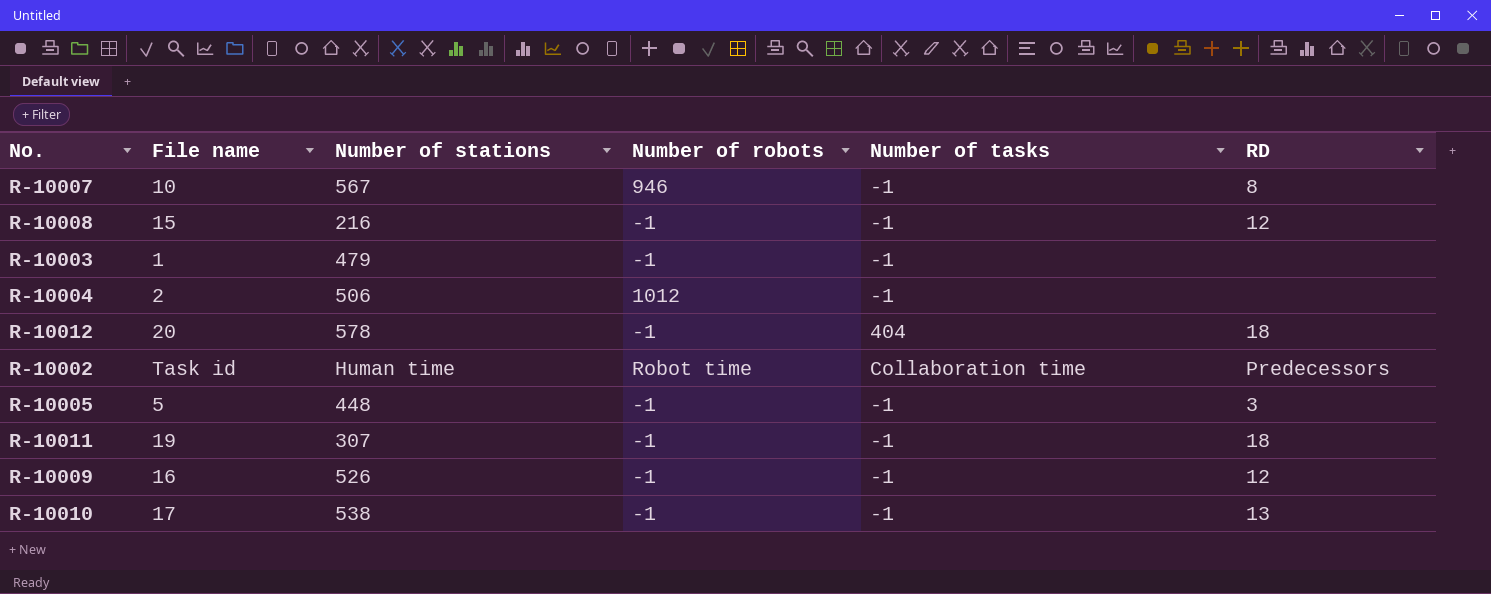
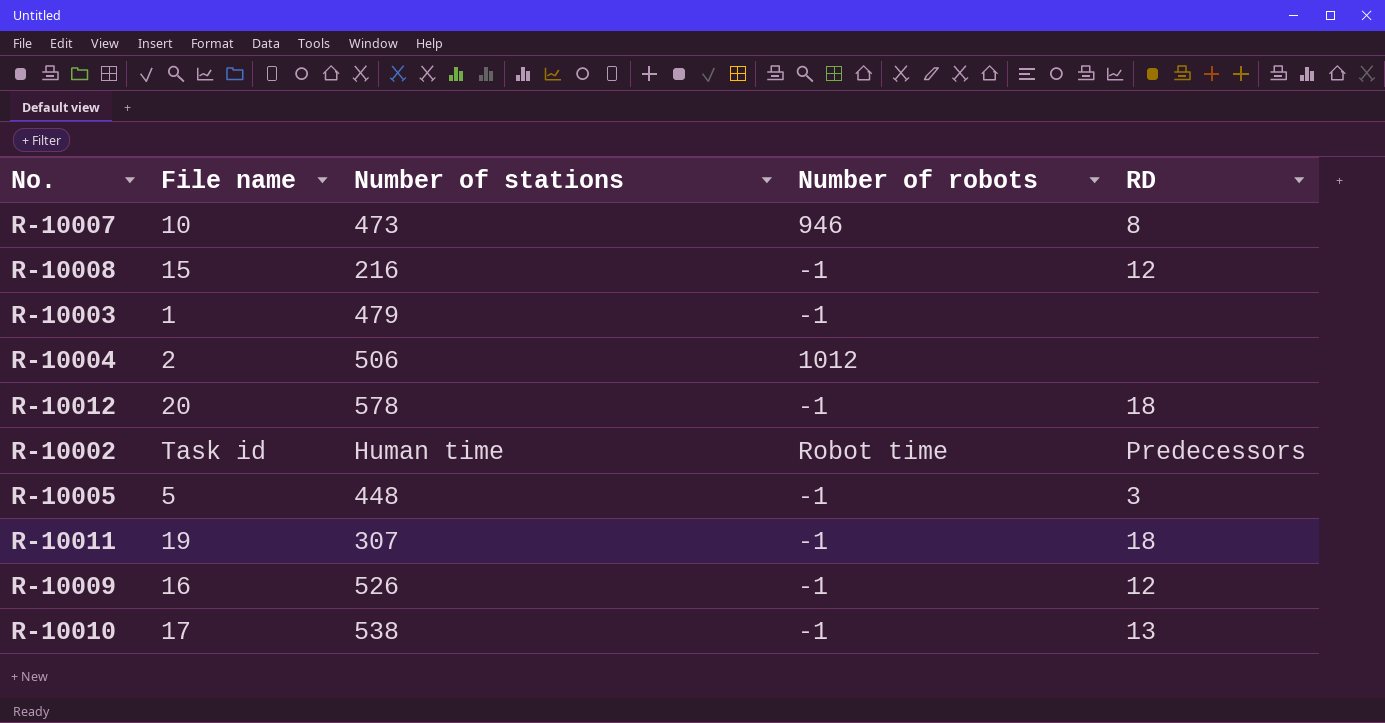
column Number of tasks | position: 5 -> none
R-10007 | Number of stations: 567 -> 473

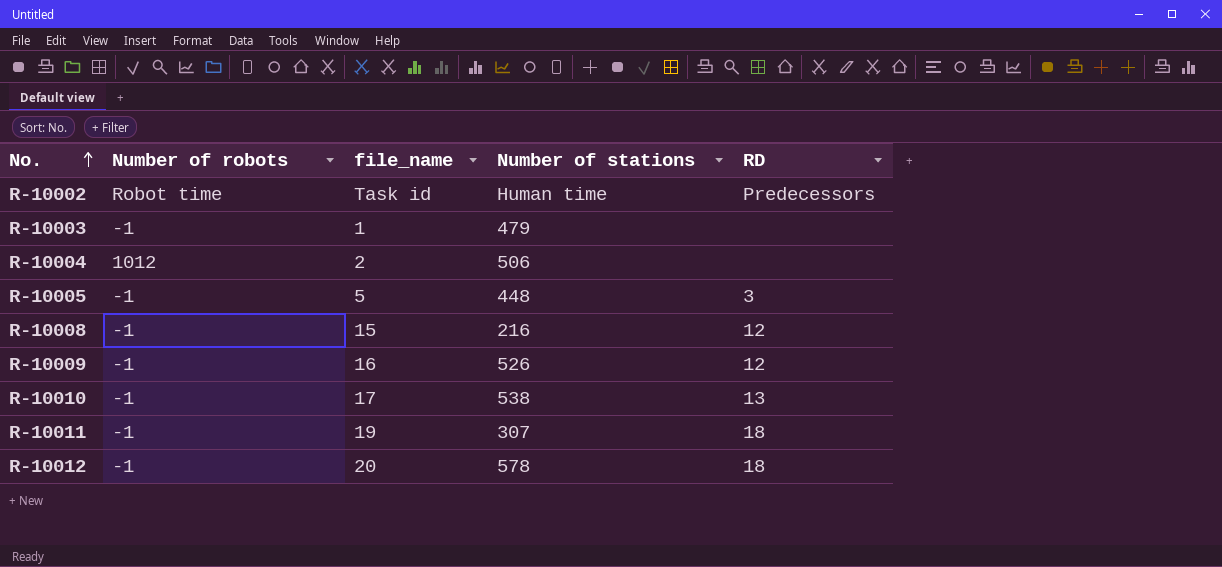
row order: none -> No. ascending
column Number of robots | position: 4 -> 2
column name: File name -> file_name
row R-10007: 10 | 473 | 946 | 8 -> none

